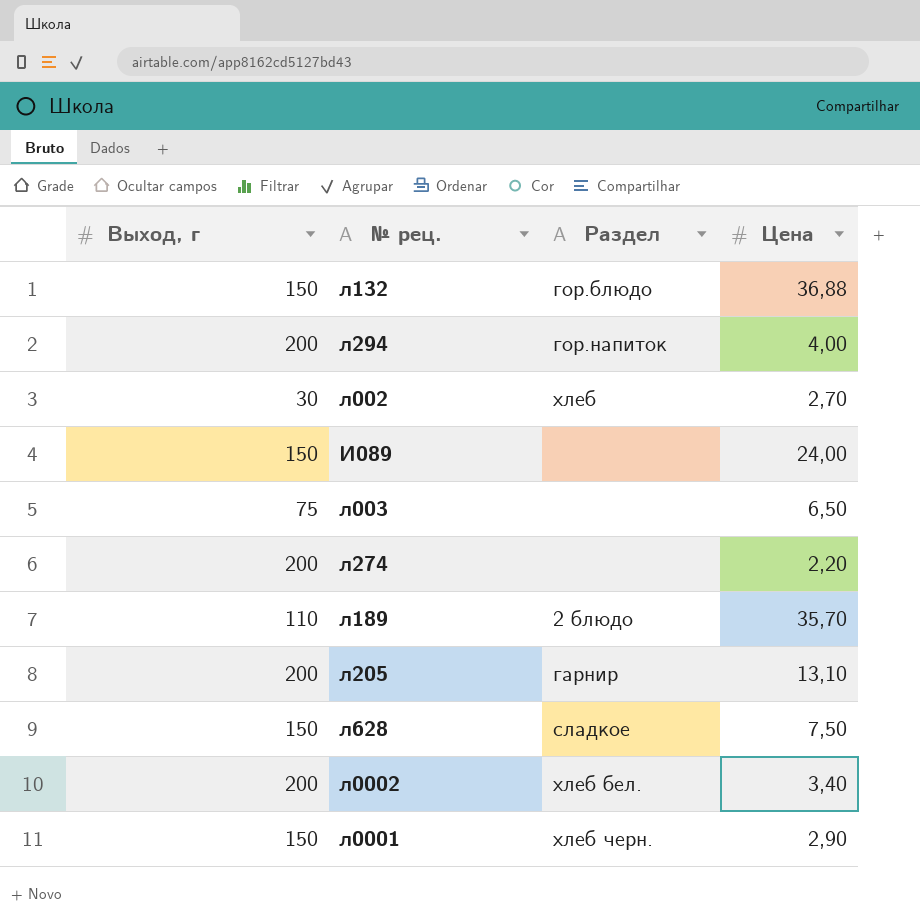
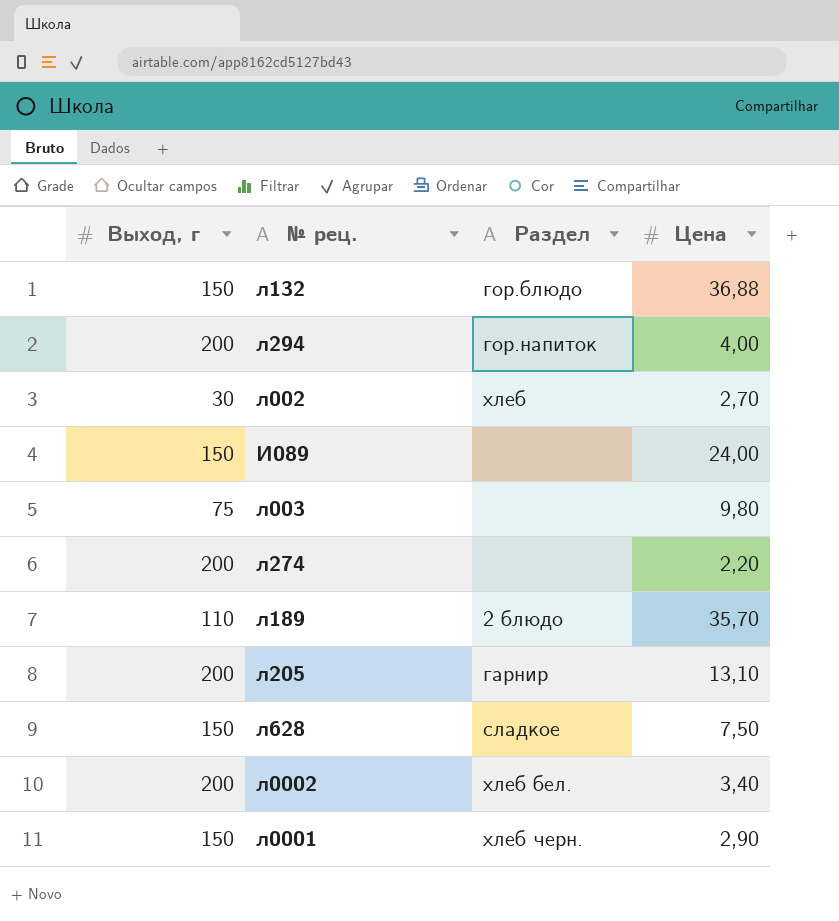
л003 | Цена: 6,50 -> 9,80

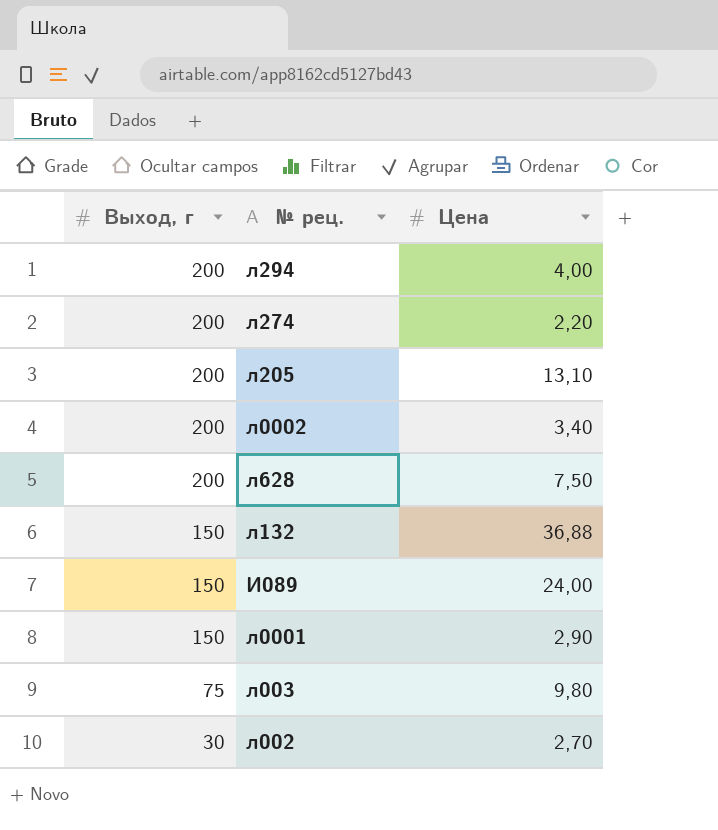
row order: none -> Выход, г descending
column Раздел | position: 3 -> none
row л189: 110 | 2 блюдо | 35,70 -> none
л628 | Выход, г: 150 -> 200

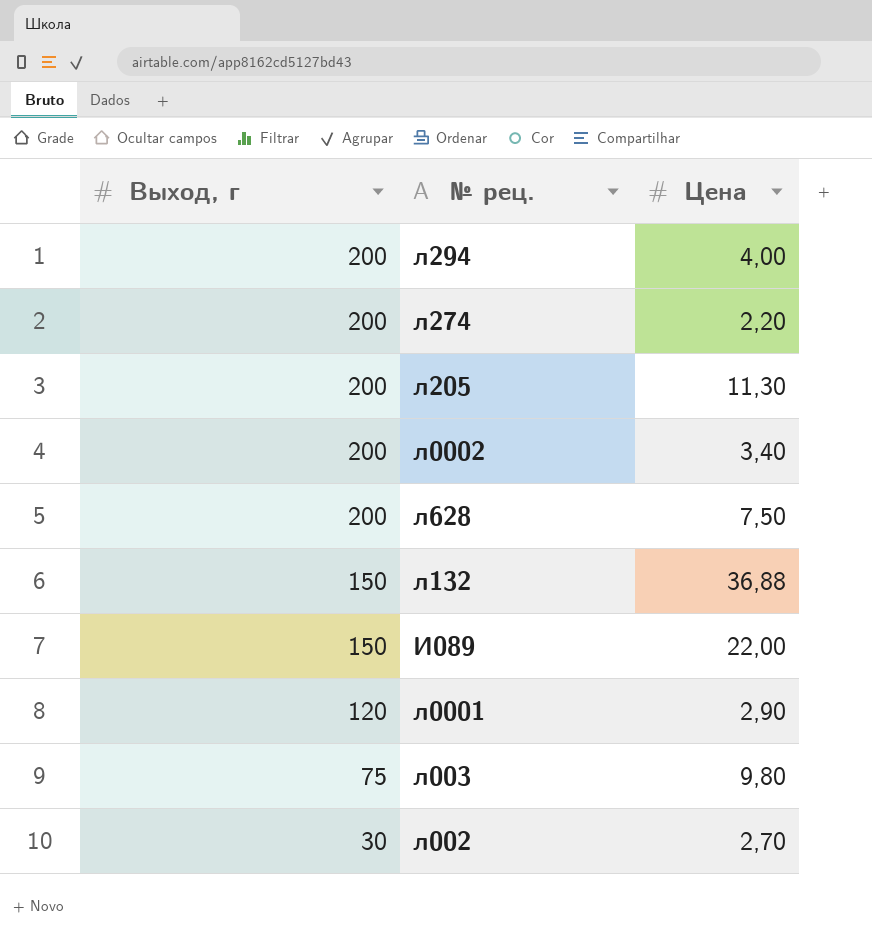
л205 | Цена: 13,10 -> 11,30
И089 | Цена: 24,00 -> 22,00
л0001 | Выход, г: 150 -> 120

